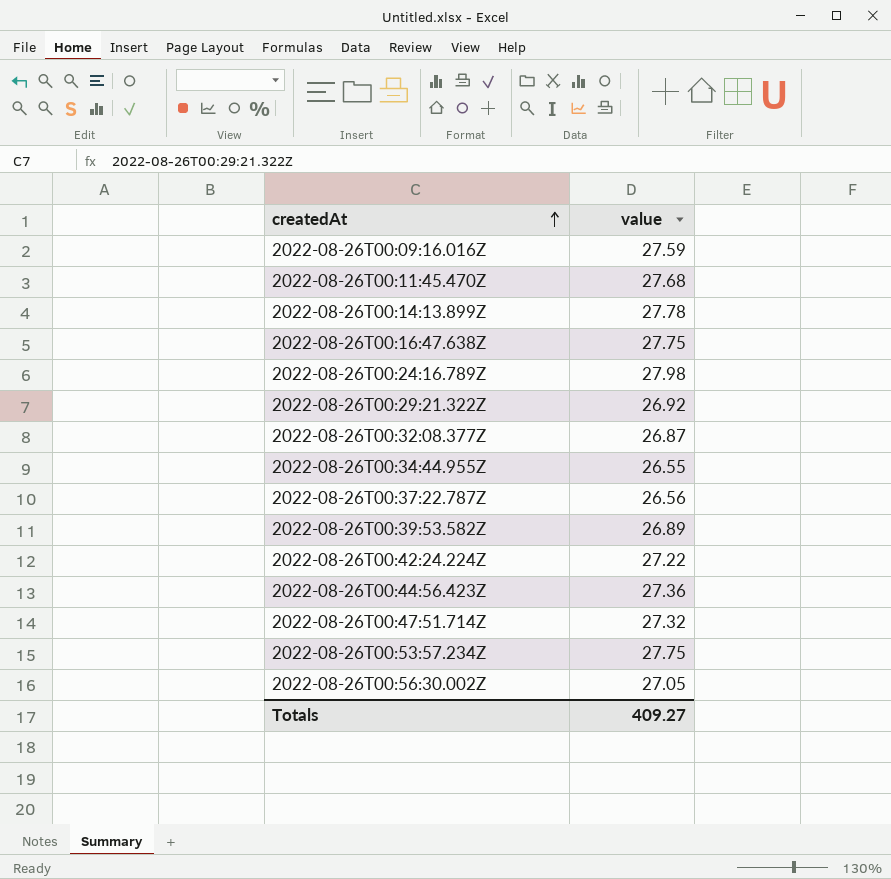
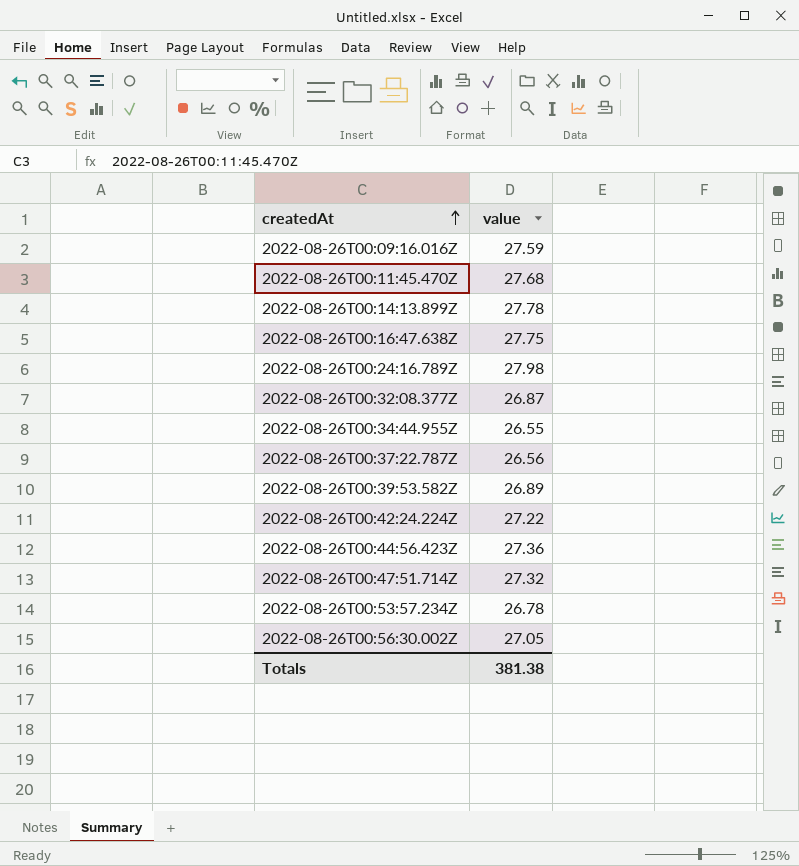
row 2022-08-26T00:29:21.322Z: 26.92 -> none
2022-08-26T00:53:57.234Z | value: 27.75 -> 26.78
Totals | value: 409.27 -> 381.38

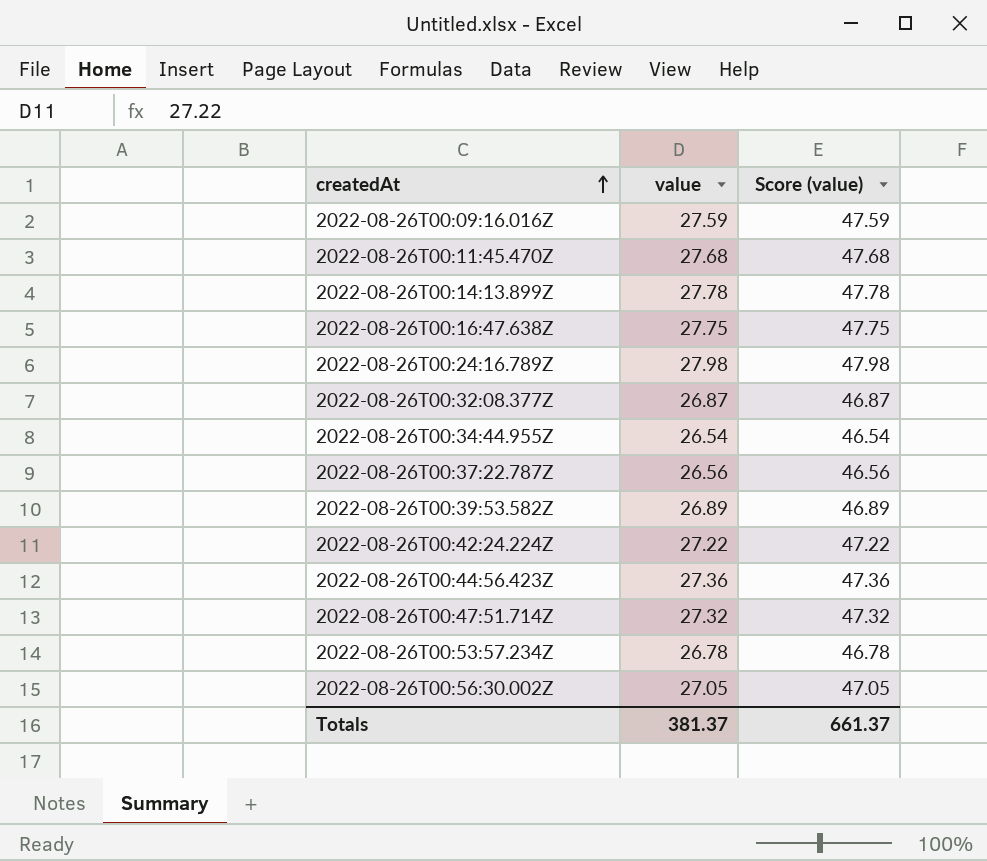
column Score (value) | formula: none -> [value] + 20
2022-08-26T00:34:44.955Z | value: 26.55 -> 26.54
Totals | value: 381.38 -> 381.37

